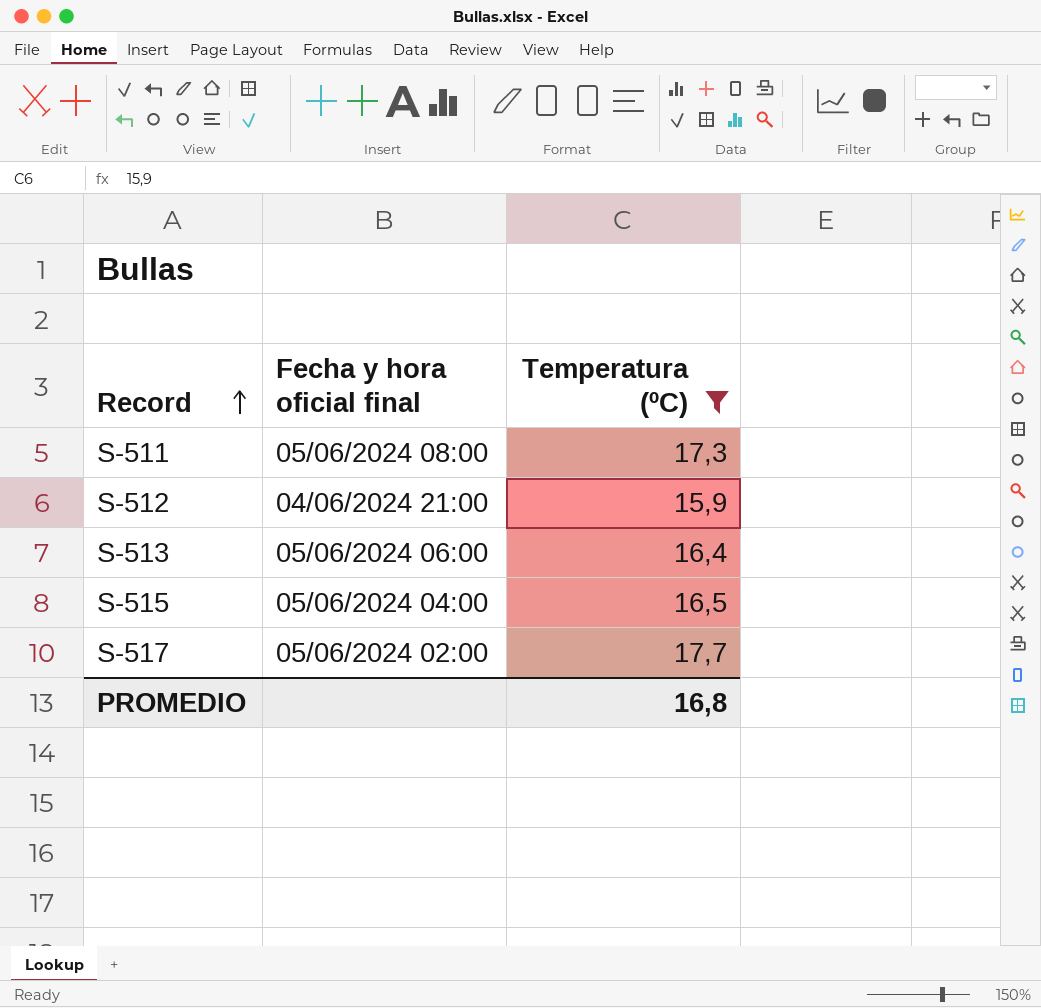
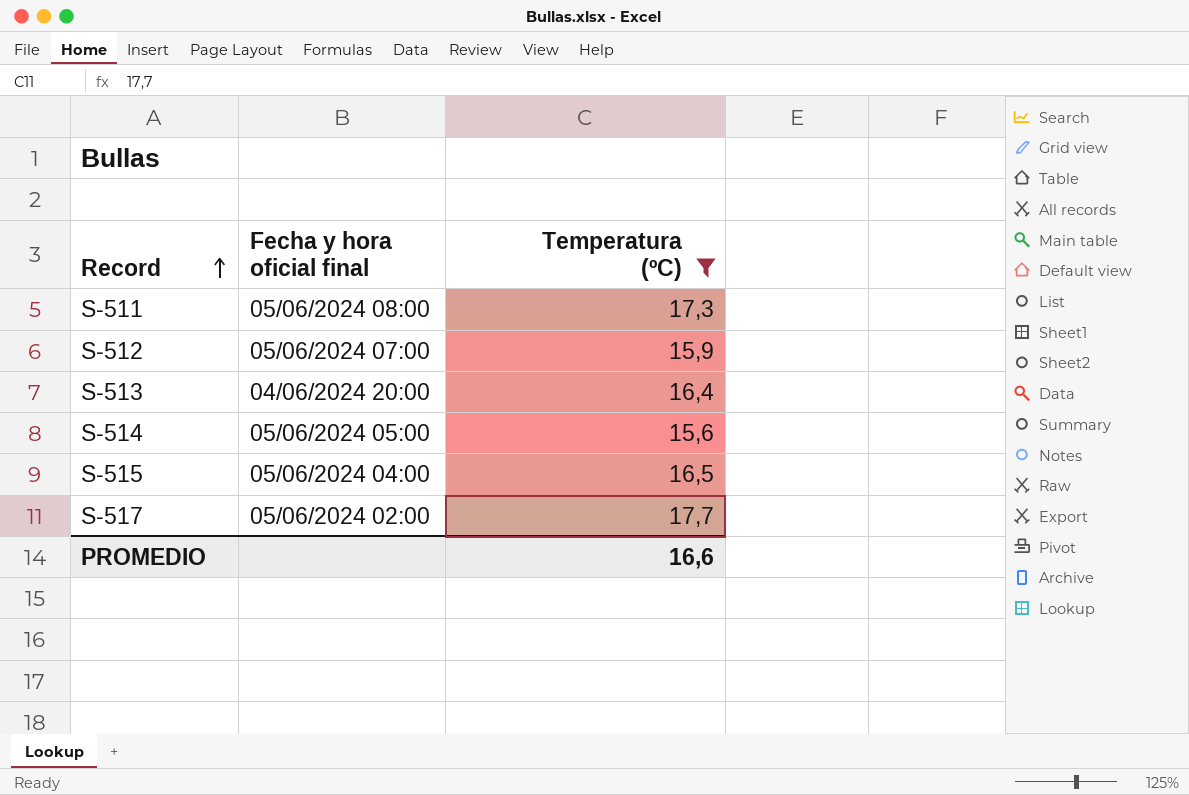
S-512 | Fecha y hora oficial final: 04/06/2024 21:00 -> 05/06/2024 07:00
S-513 | Fecha y hora oficial final: 05/06/2024 06:00 -> 04/06/2024 20:00
row S-514: none -> 05/06/2024 05:00 | 15,6
PROMEDIO | Temperatura (ºC): 16,8 -> 16,6

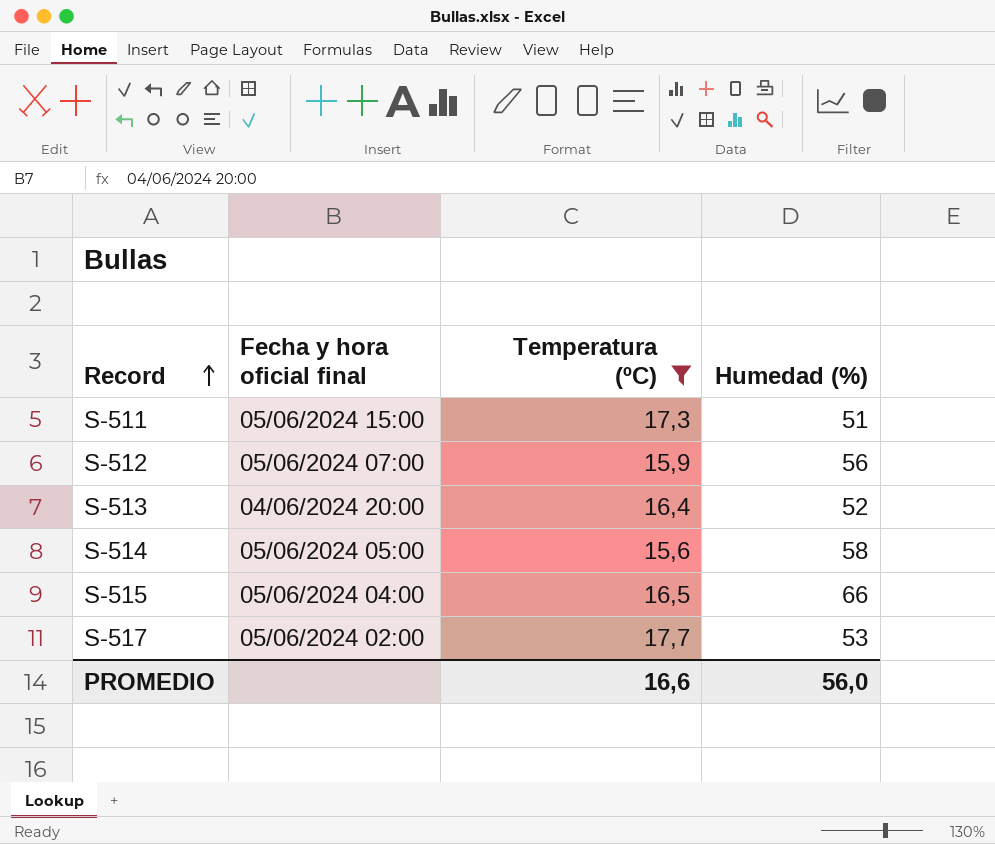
column Humedad (%) | position: none -> 4
S-511 | Fecha y hora oficial final: 05/06/2024 08:00 -> 05/06/2024 15:00

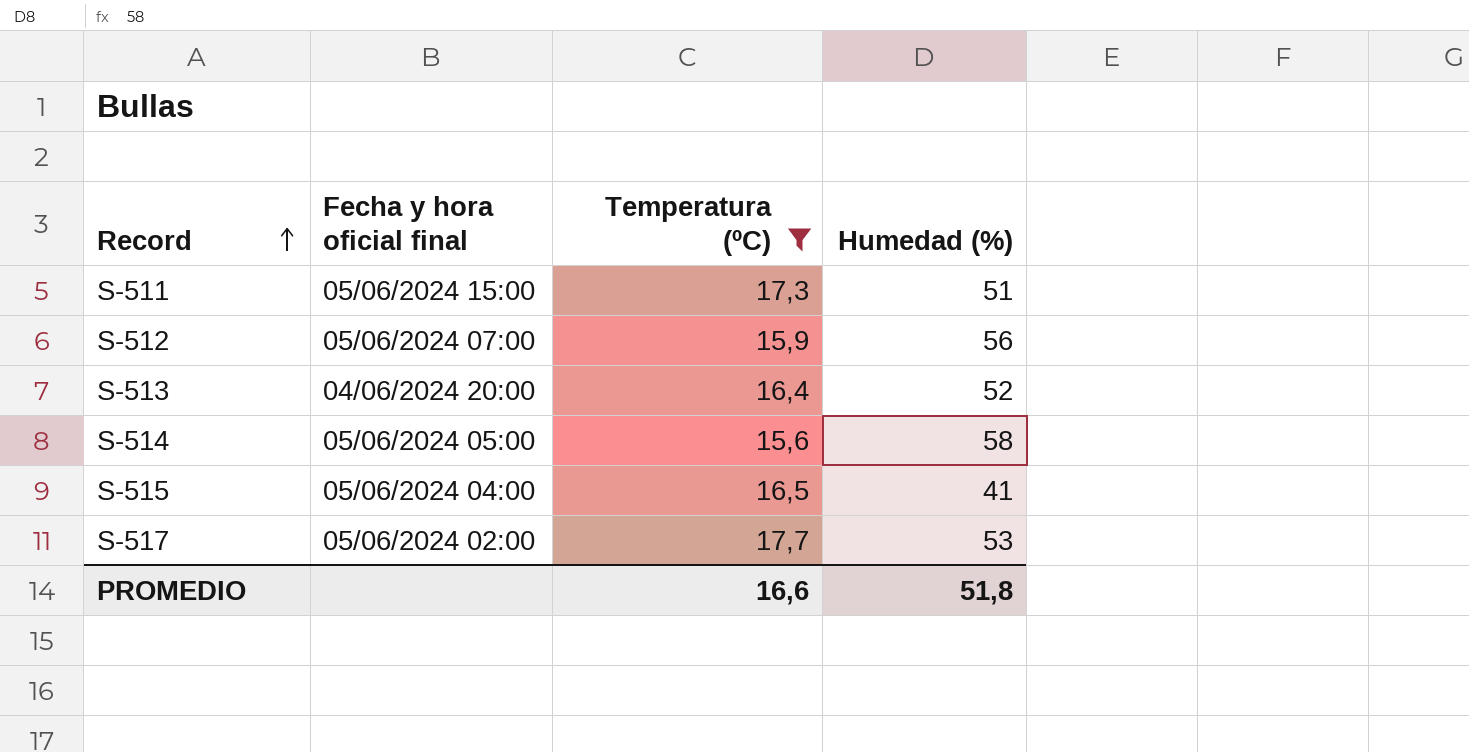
S-515 | Humedad (%): 66 -> 41
PROMEDIO | Humedad (%): 56,0 -> 51,8

